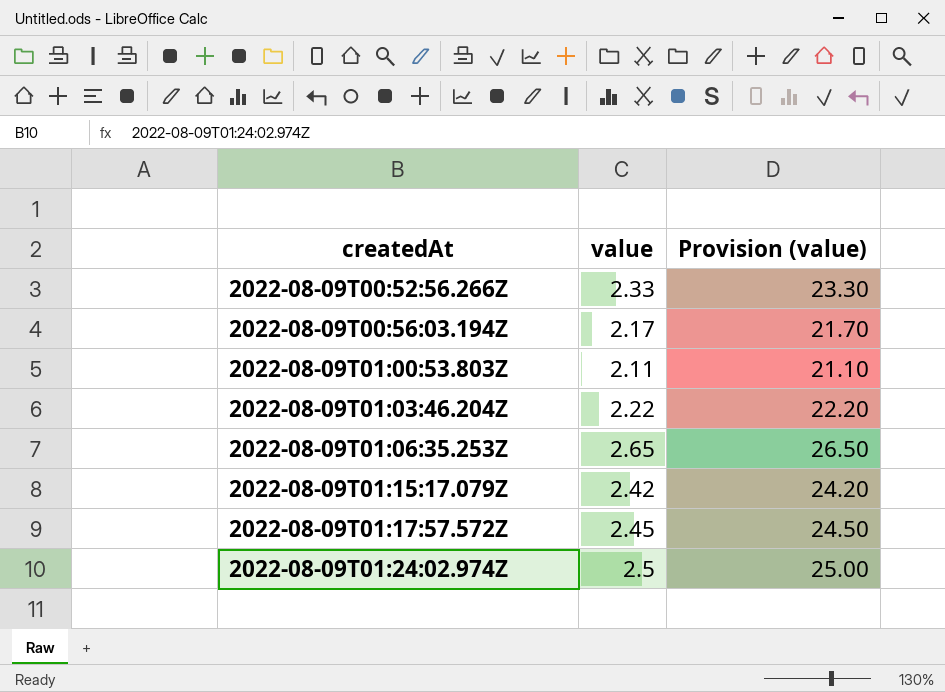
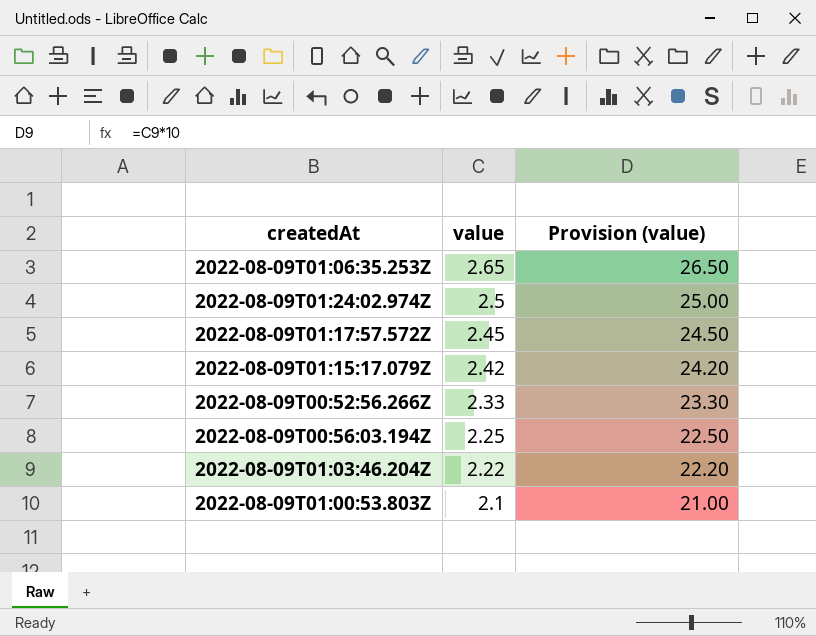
row order: createdAt ascending -> value descending
2022-08-09T00:56:03.194Z | value: 2.17 -> 2.25
2022-08-09T00:56:03.194Z | Provision (value): 21.70 -> 22.50
2022-08-09T01:00:53.803Z | value: 2.11 -> 2.1
2022-08-09T01:00:53.803Z | Provision (value): 21.10 -> 21.00

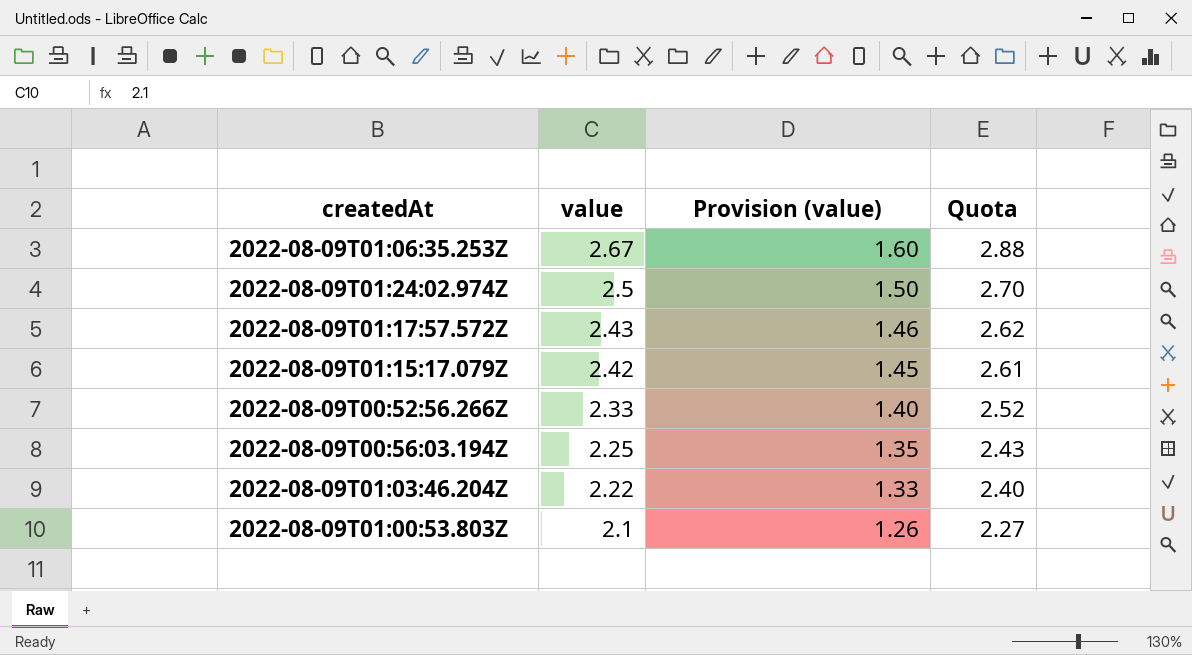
column Provision (value) | formula: [value] * 10 -> [value] * 0.6
column Quota | formula: none -> [value] * 1.08
2022-08-09T01:06:35.253Z | value: 2.65 -> 2.67
2022-08-09T01:17:57.572Z | value: 2.45 -> 2.43

